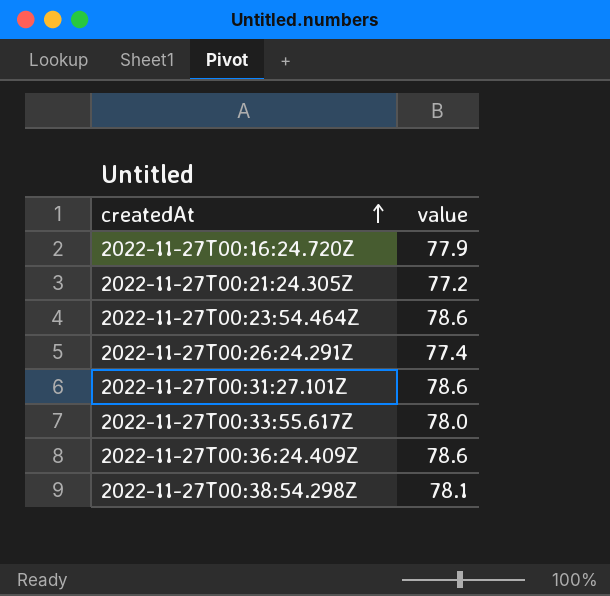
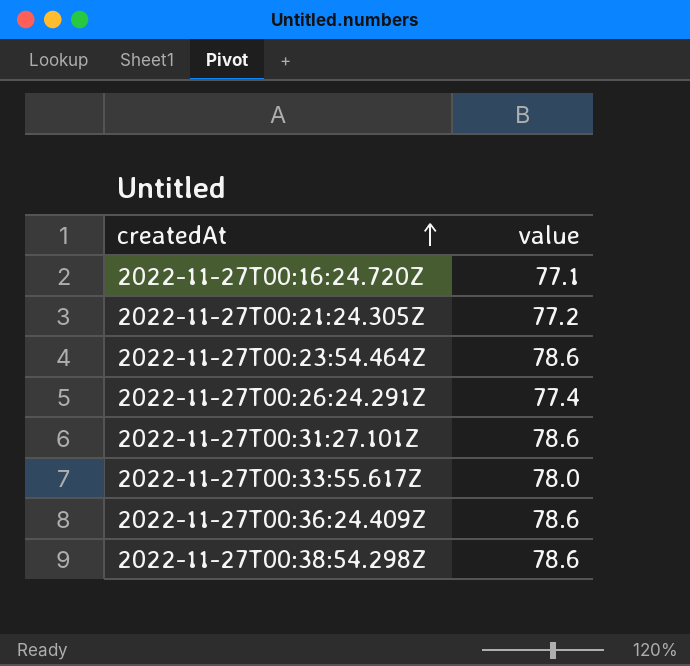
2022-11-27T00:16:24.720Z | value: 77.9 -> 77.1
2022-11-27T00:38:54.298Z | value: 78.1 -> 78.6

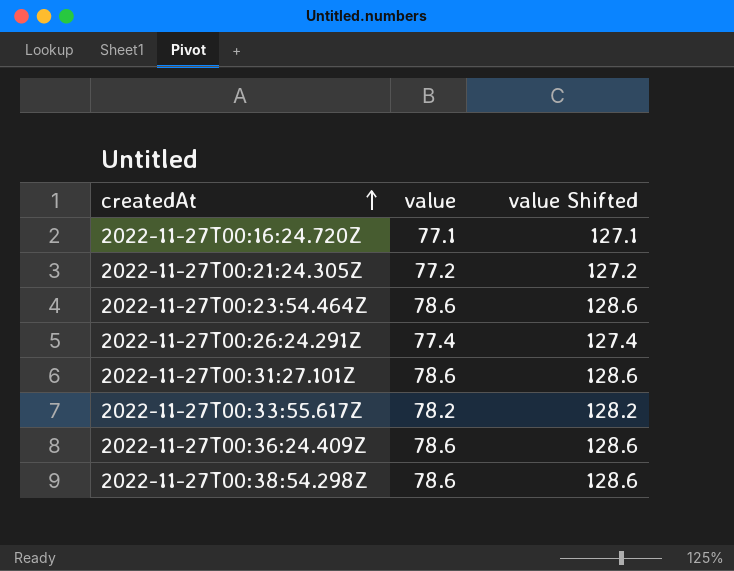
column value Shifted | formula: none -> [value] + 50
2022-11-27T00:33:55.617Z | value: 78.0 -> 78.2

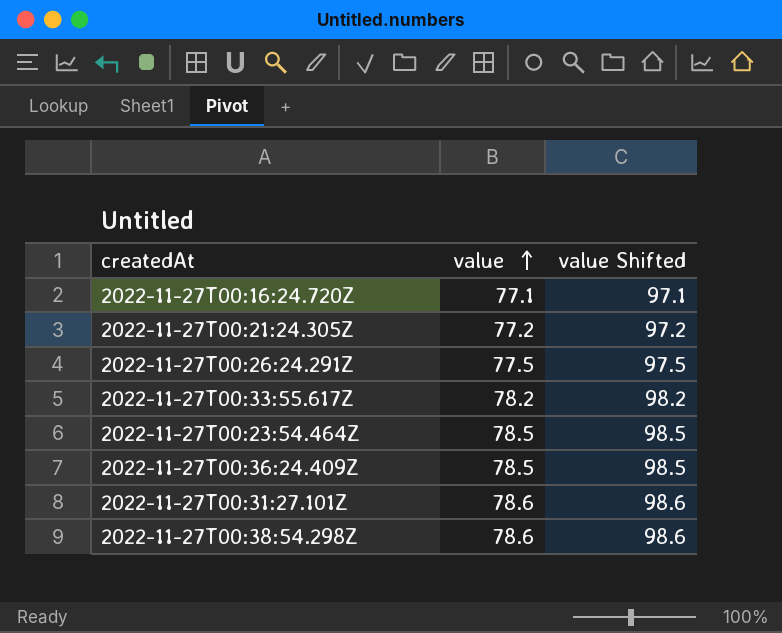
row order: createdAt ascending -> value ascending
column value Shifted | formula: [value] + 50 -> [value] + 20
2022-11-27T00:26:24.291Z | value: 77.4 -> 77.5
2022-11-27T00:23:54.464Z | value: 78.6 -> 78.5
2022-11-27T00:36:24.409Z | value: 78.6 -> 78.5

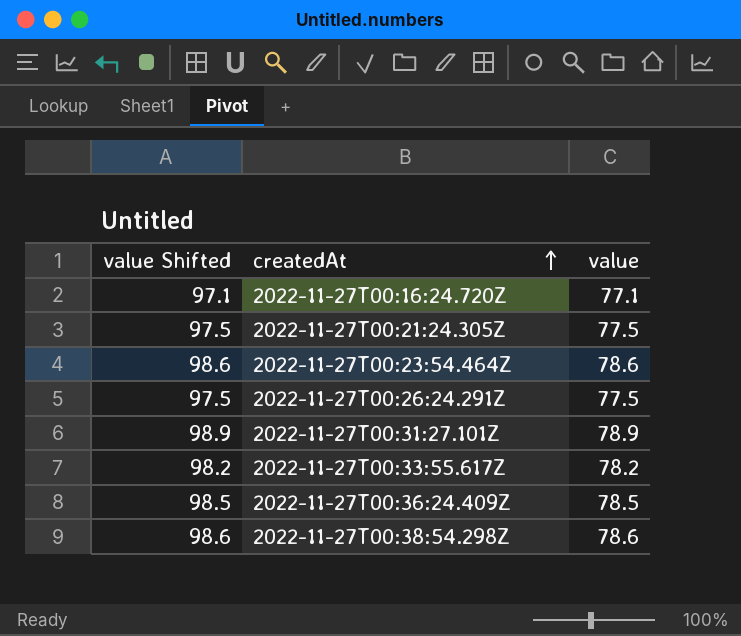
row order: value ascending -> createdAt ascending
column value Shifted | position: 3 -> 1
2022-11-27T00:21:24.305Z | value Shifted: 97.2 -> 97.5
2022-11-27T00:21:24.305Z | value: 77.2 -> 77.5
2022-11-27T00:23:54.464Z | value Shifted: 98.5 -> 98.6
2022-11-27T00:23:54.464Z | value: 78.5 -> 78.6
2022-11-27T00:31:27.101Z | value Shifted: 98.6 -> 98.9
2022-11-27T00:31:27.101Z | value: 78.6 -> 78.9

